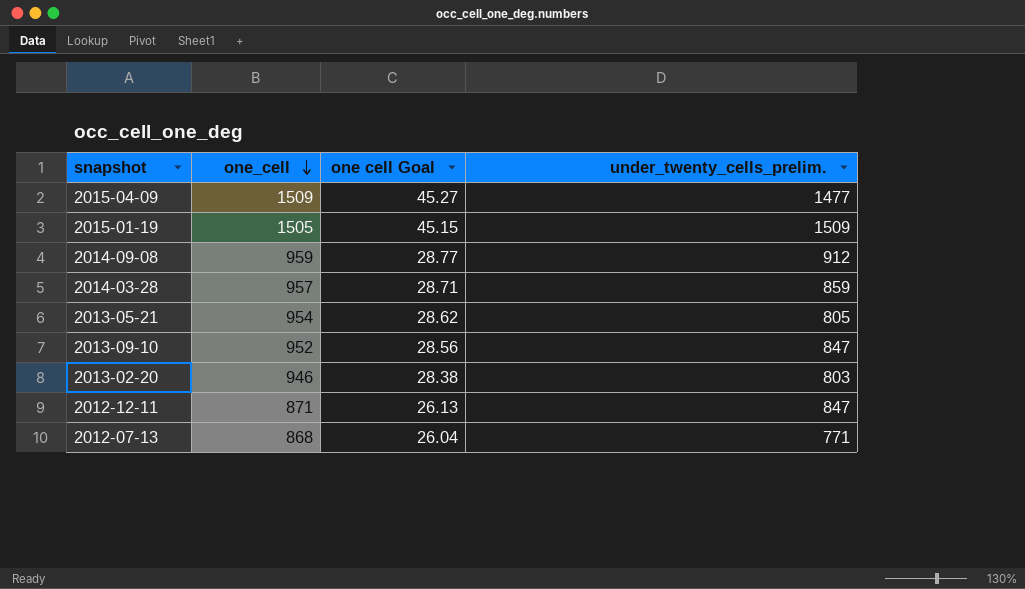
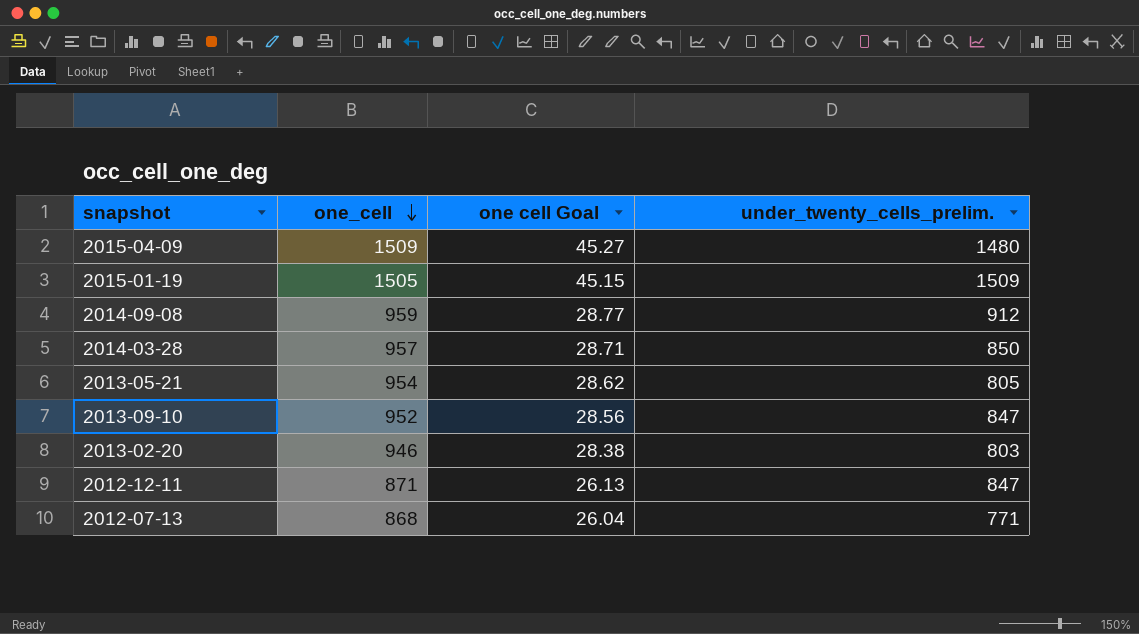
2015-04-09 | under_twenty_cells_prelim.: 1477 -> 1480
2014-03-28 | under_twenty_cells_prelim.: 859 -> 850

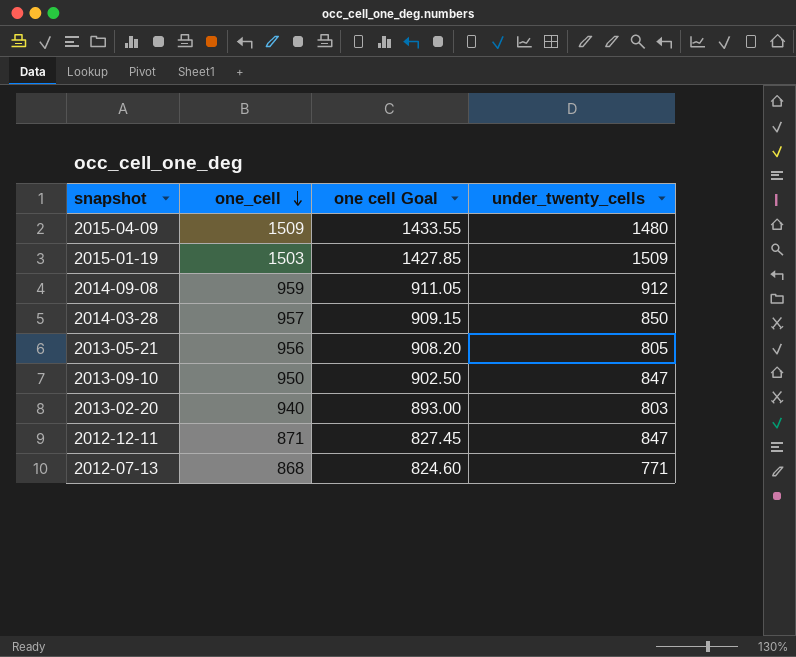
column one cell Goal | formula: [one_cell] * 0.03 -> [one_cell] * 0.95
column name: under_twenty_cells_prelim. -> under_twenty_cells
2015-01-19 | one_cell: 1505 -> 1503
2013-05-21 | one_cell: 954 -> 956
2013-09-10 | one_cell: 952 -> 950
2013-02-20 | one_cell: 946 -> 940

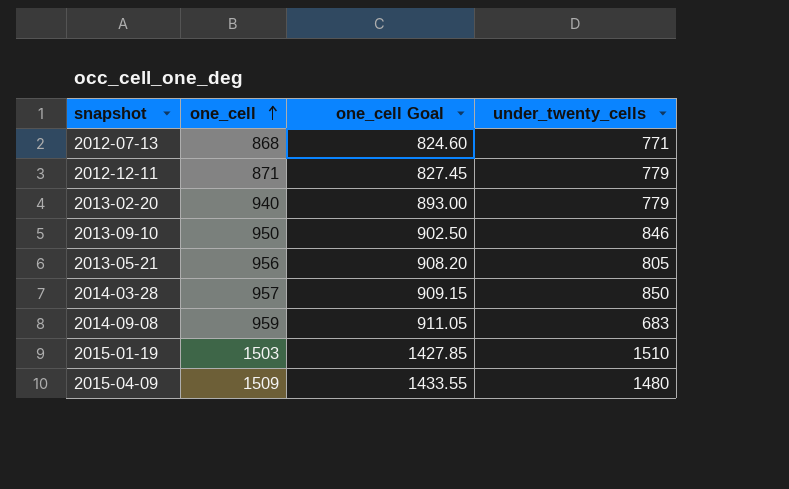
row order: one_cell descending -> one_cell ascending
column name: one cell Goal -> one_cell Goal
2012-12-11 | under_twenty_cells: 847 -> 779
2013-02-20 | under_twenty_cells: 803 -> 779
2013-09-10 | under_twenty_cells: 847 -> 846
2014-09-08 | under_twenty_cells: 912 -> 683
2015-01-19 | under_twenty_cells: 1509 -> 1510

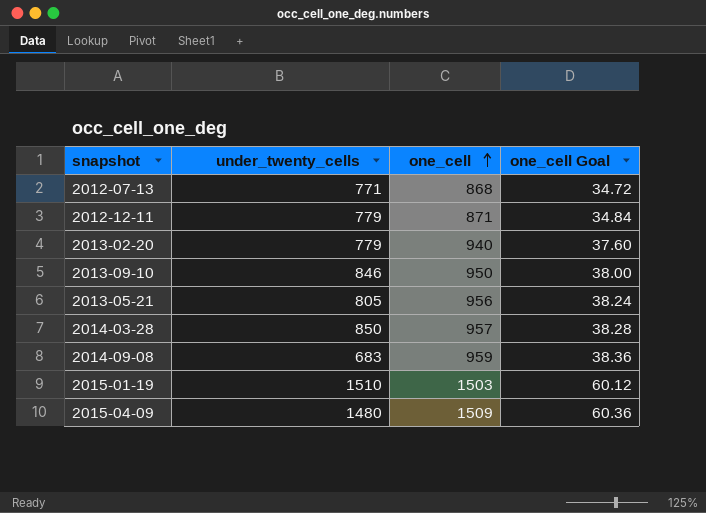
column under_twenty_cells | position: 4 -> 2
column one_cell Goal | formula: [one_cell] * 0.95 -> [one_cell] * 0.04

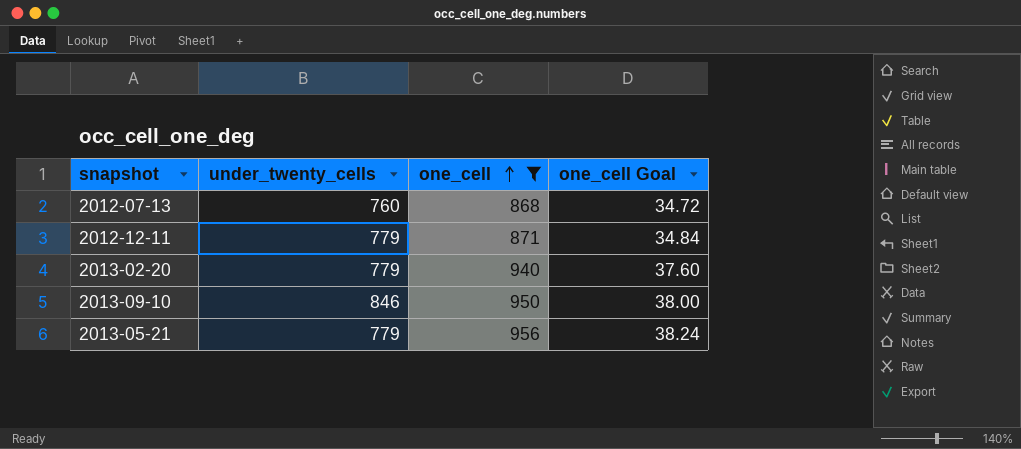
filter: none -> one_cell <= 956
2012-07-13 | under_twenty_cells: 771 -> 760
2013-05-21 | under_twenty_cells: 805 -> 779

